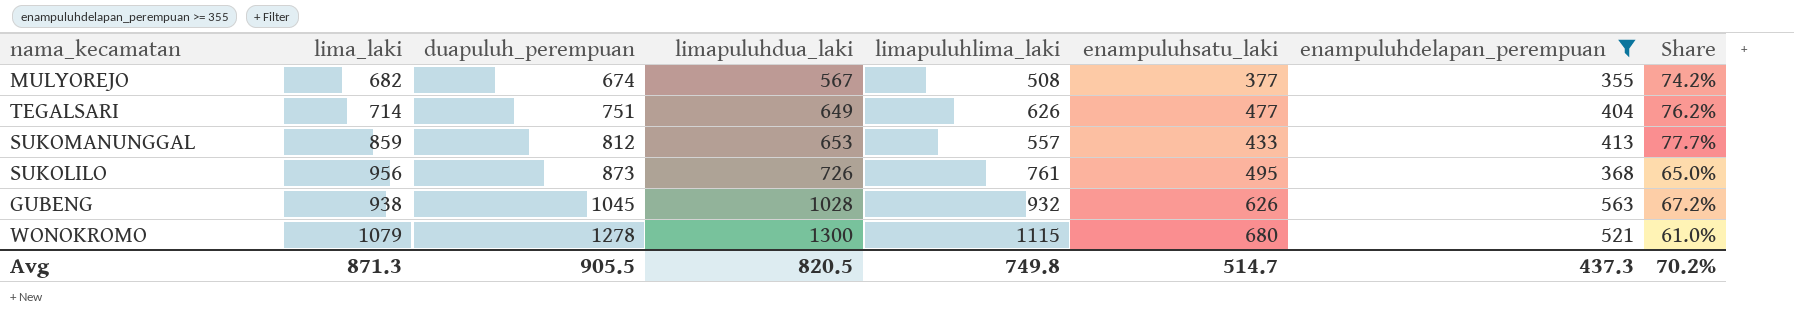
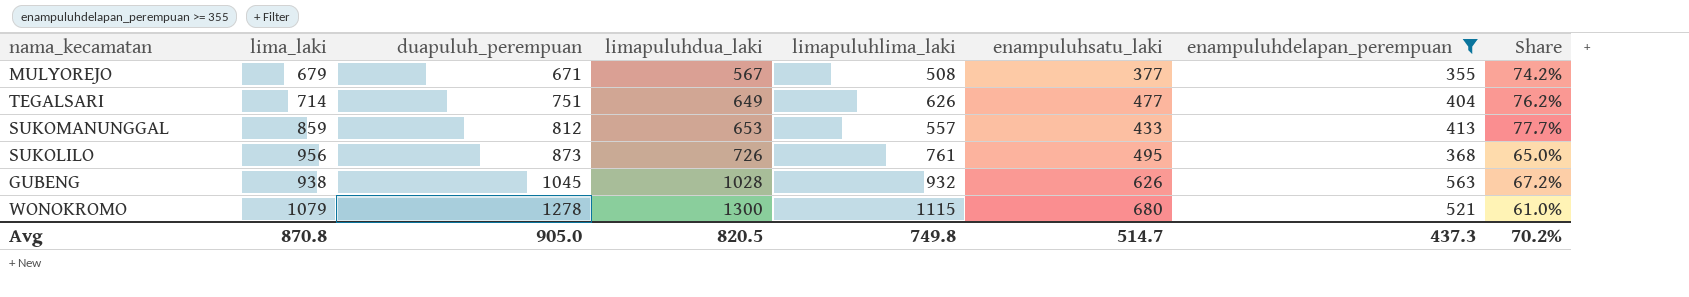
MULYOREJO | lima_laki: 682 -> 679
MULYOREJO | duapuluh_perempuan: 674 -> 671
Avg | lima_laki: 871.3 -> 870.8
Avg | duapuluh_perempuan: 905.5 -> 905.0

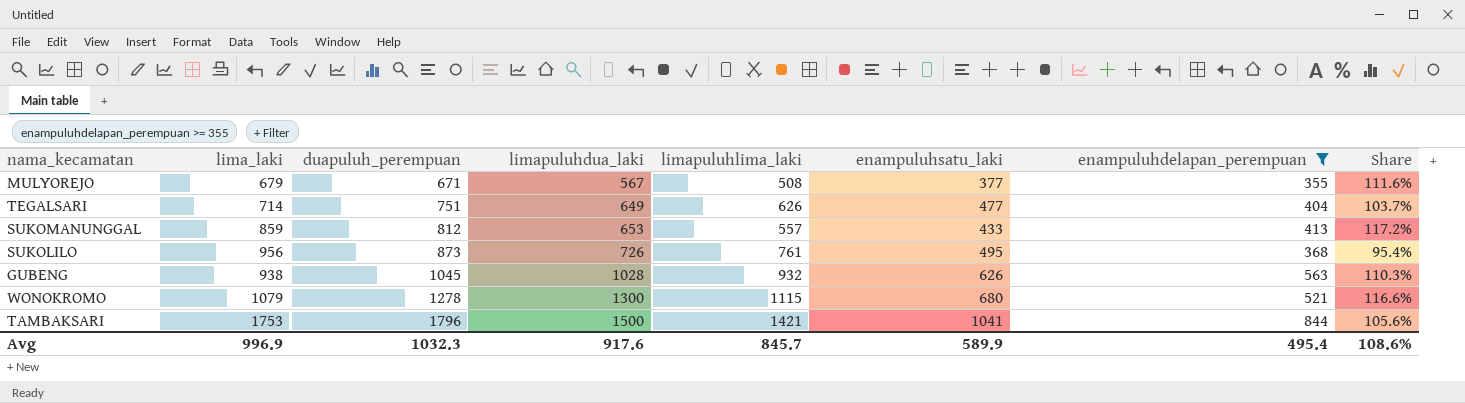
column Share | formula: [enampuluhsatu_laki] / [limapuluhlima_laki] -> [limapuluhdua_laki] / [limapuluhlima_laki]
row TAMBAKSARI: none -> 1753 | 1796 | 1500 | 1421 | 1041 | 844 | 105.6%
Avg | lima_laki: 870.8 -> 996.9
Avg | duapuluh_perempuan: 905.0 -> 1032.3
Avg | limapuluhdua_laki: 820.5 -> 917.6
Avg | limapuluhlima_laki: 749.8 -> 845.7
Avg | enampuluhsatu_laki: 514.7 -> 589.9
Avg | enampuluhdelapan_perempuan: 437.3 -> 495.4
Avg | Share: 70.2% -> 108.6%

